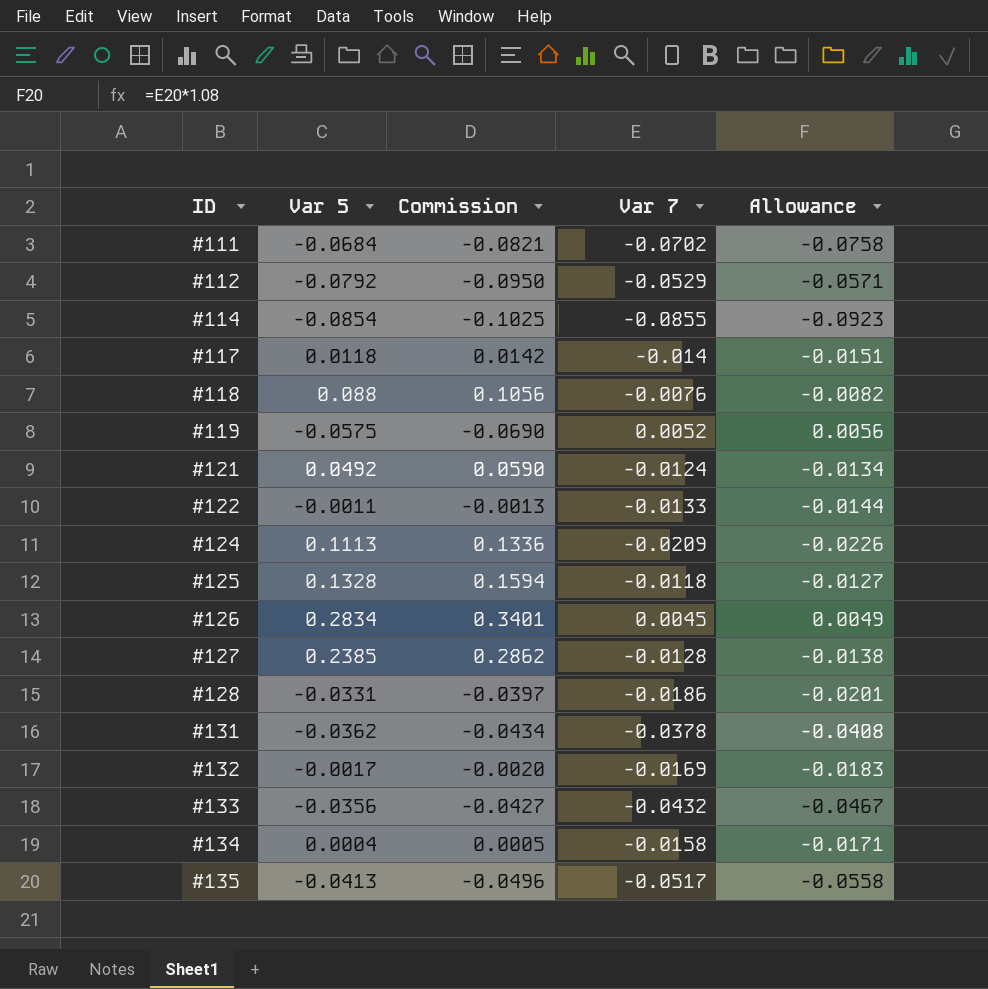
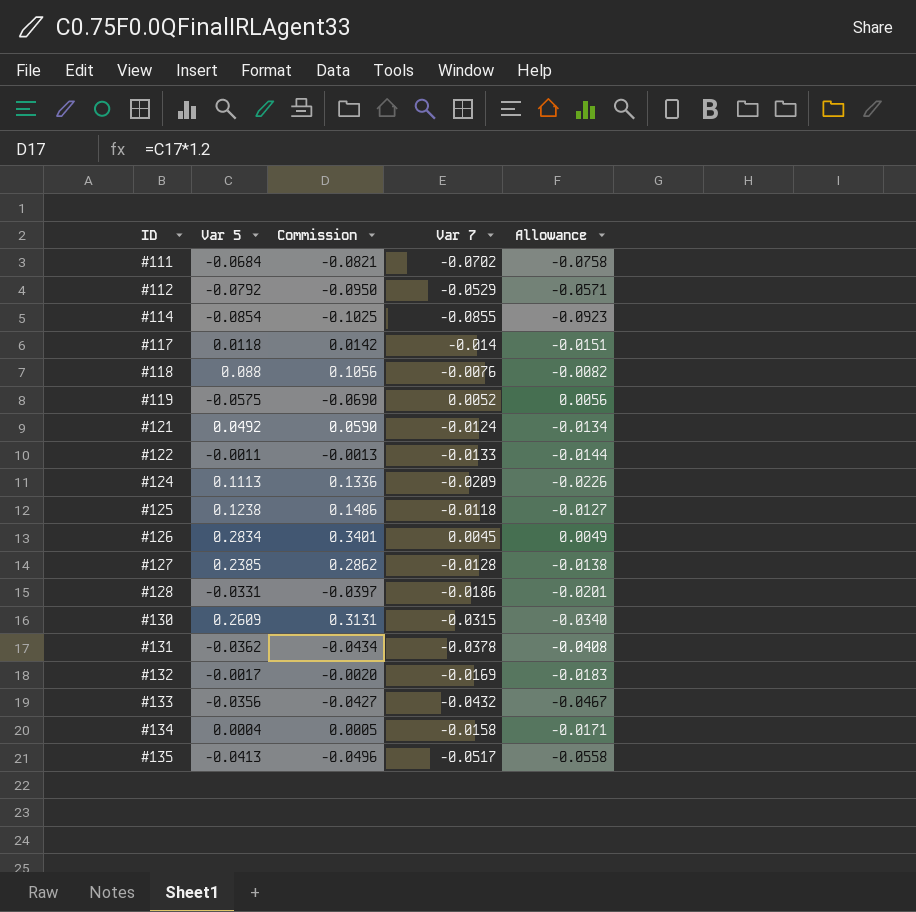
#125 | Var 5: 0.1328 -> 0.1238
#125 | Commission: 0.1594 -> 0.1486
row #130: none -> 0.2609 | 0.3131 | -0.0315 | -0.0340

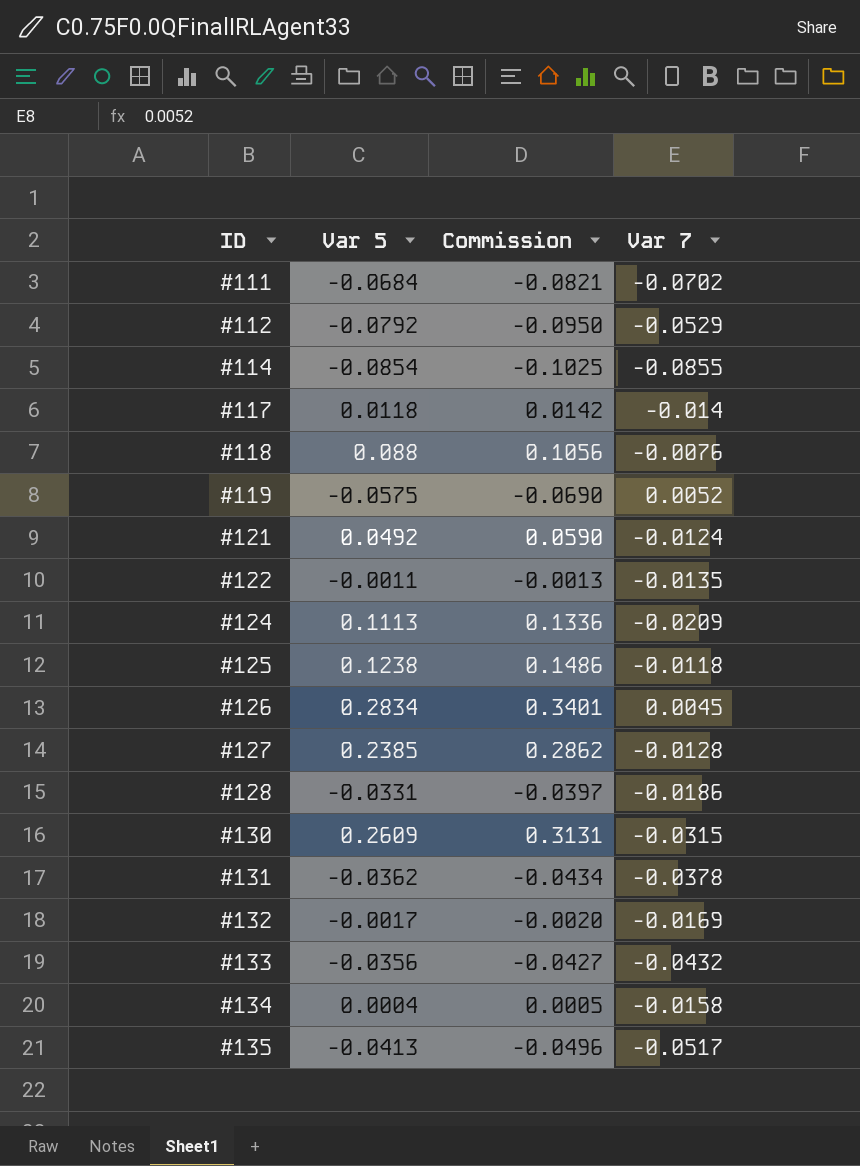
column Allowance | formula: [Var 7] * 1.08 -> none
#122 | Var 7: -0.0133 -> -0.0135

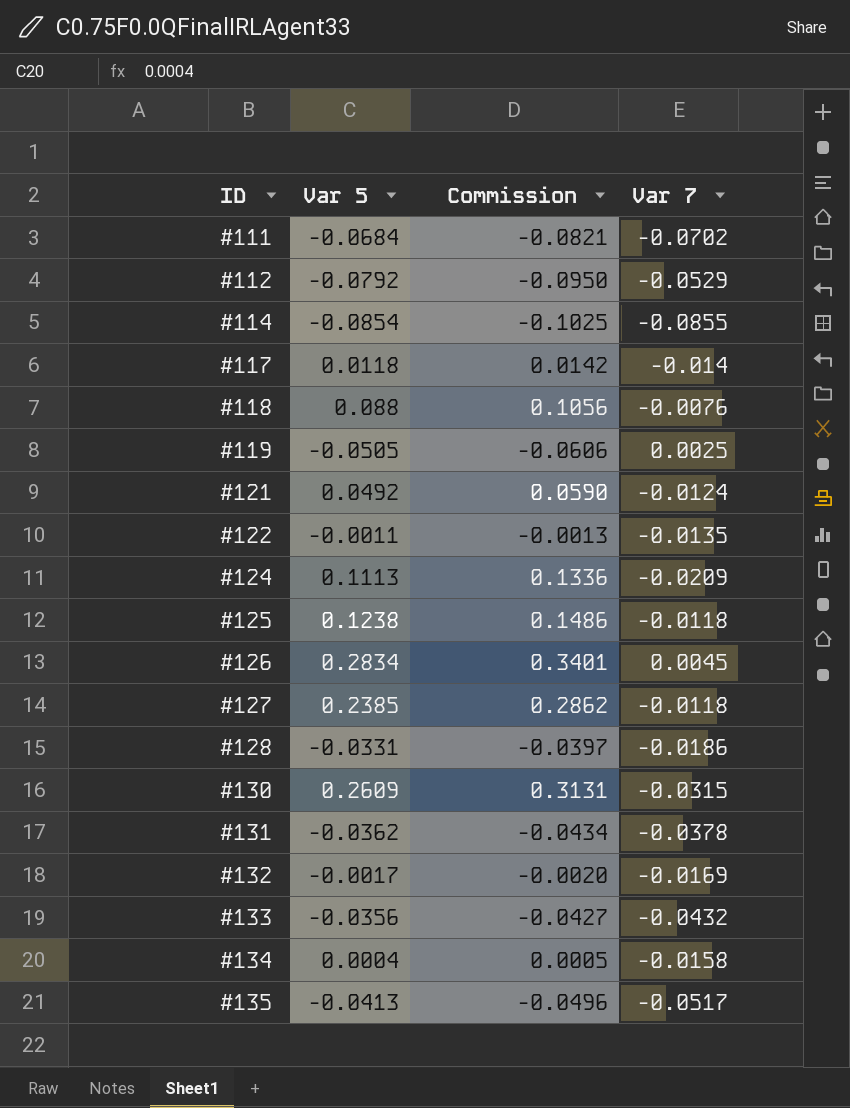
#119 | Var 5: -0.0575 -> -0.0505
#119 | Commission: -0.0690 -> -0.0606
#119 | Var 7: 0.0052 -> 0.0025
#127 | Var 7: -0.0128 -> -0.0118

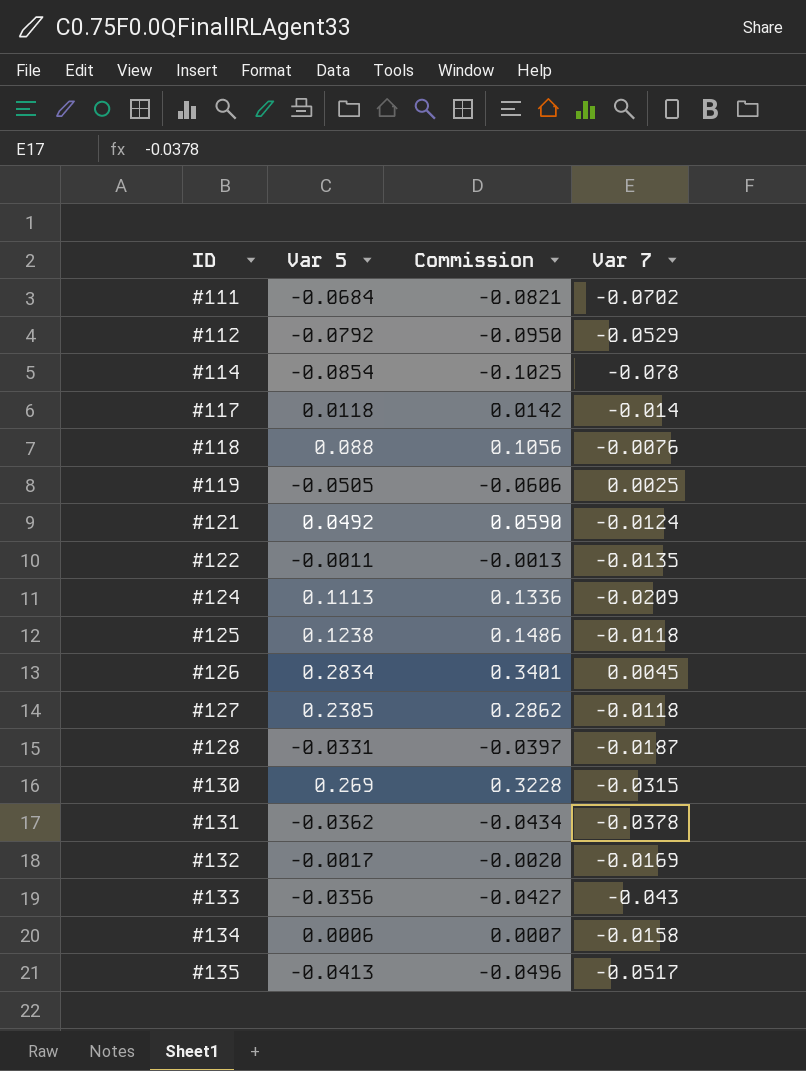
#114 | Var 7: -0.0855 -> -0.078
#128 | Var 7: -0.0186 -> -0.0187
#130 | Var 5: 0.2609 -> 0.269
#130 | Commission: 0.3131 -> 0.3228
#133 | Var 7: -0.0432 -> -0.043
#134 | Var 5: 0.0004 -> 0.0006
#134 | Commission: 0.0005 -> 0.0007

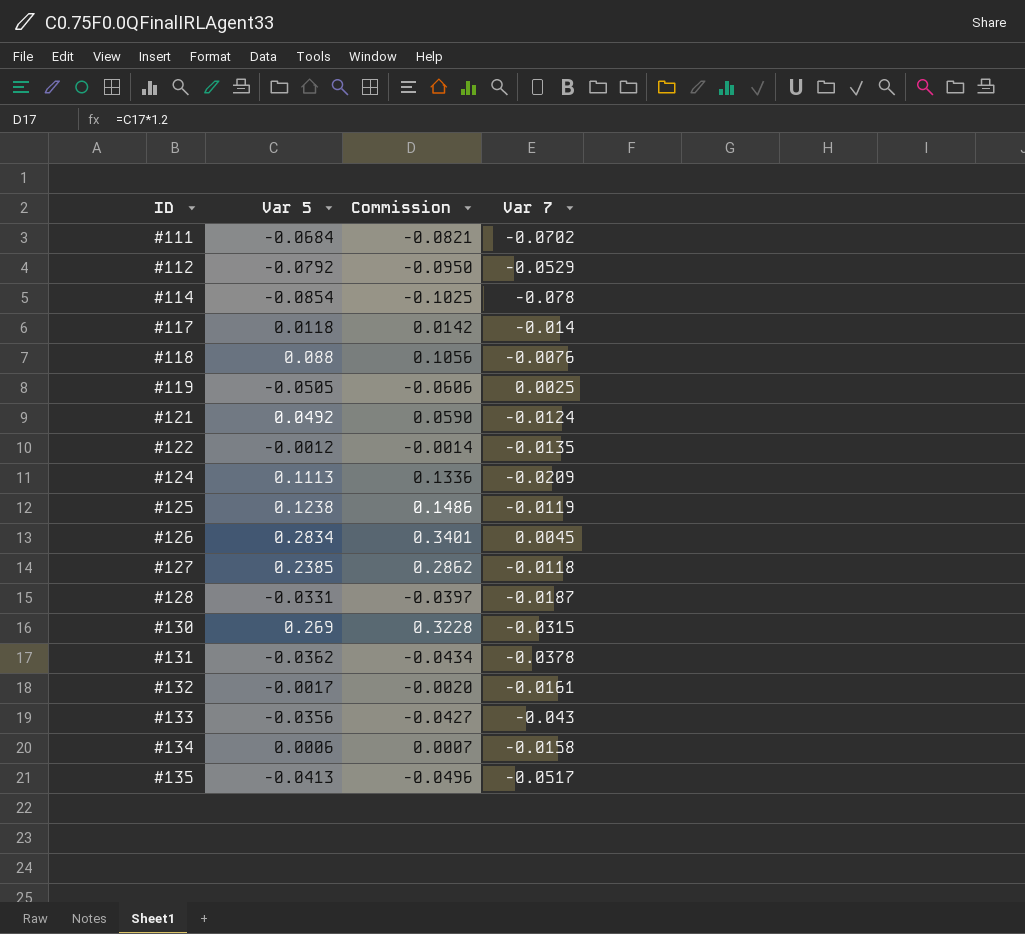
#122 | Var 5: -0.0011 -> -0.0012
#122 | Commission: -0.0013 -> -0.0014
#125 | Var 7: -0.0118 -> -0.0119
#132 | Var 7: -0.0169 -> -0.0161

